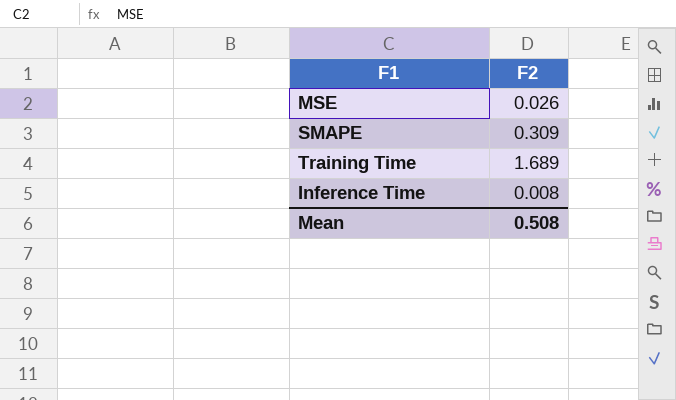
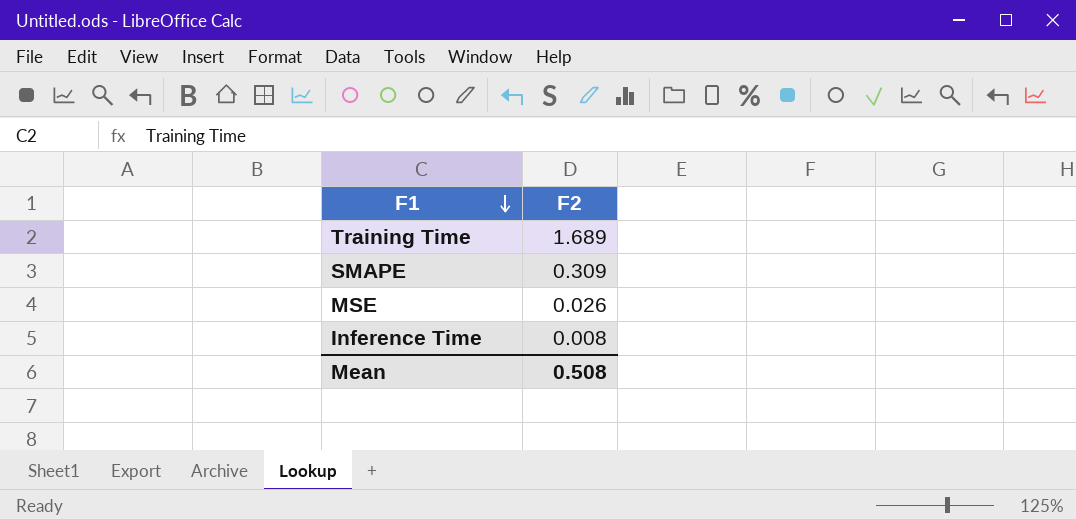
row order: none -> F1 descending

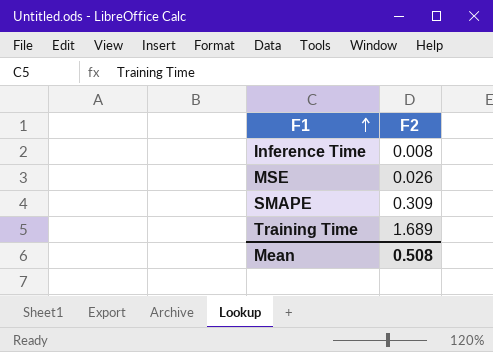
row order: F1 descending -> F1 ascending

